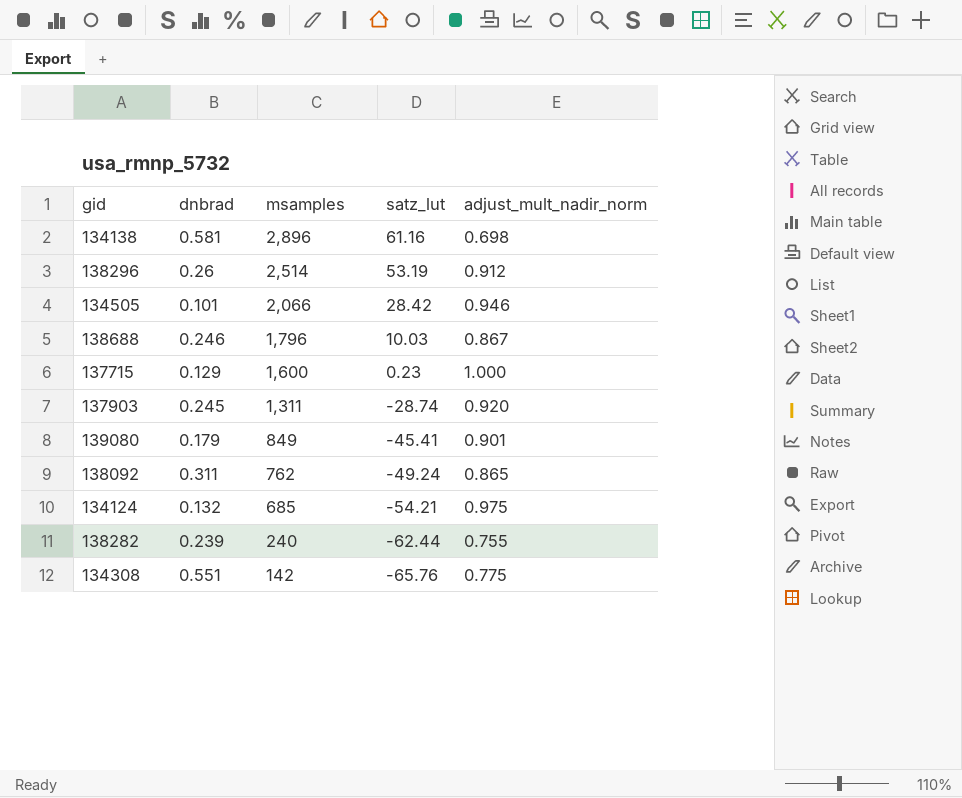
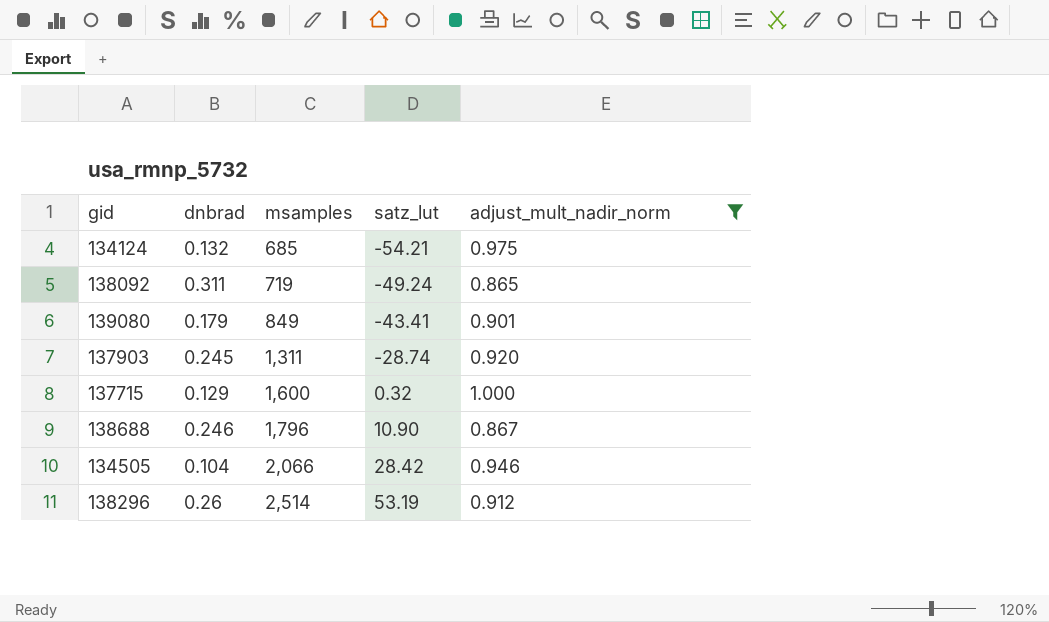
filter: none -> adjust_mult_nadir_norm >= 0.865
row order: msamples descending -> msamples ascending
138092 | msamples: 762 -> 719
139080 | satz_lut: -45.41 -> -43.41
137715 | satz_lut: 0.23 -> 0.32
138688 | satz_lut: 10.03 -> 10.90
134505 | dnbrad: 0.101 -> 0.104

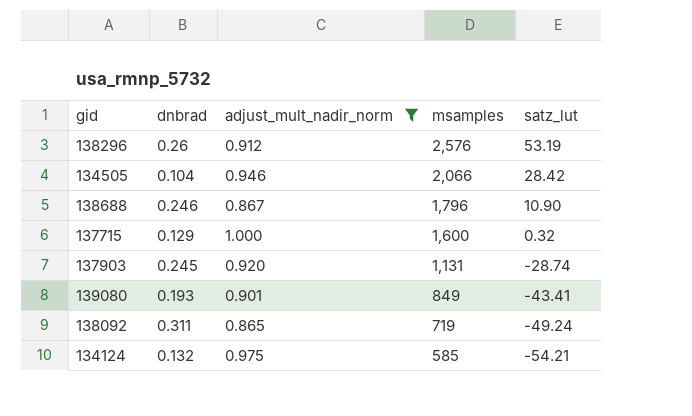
row order: msamples ascending -> msamples descending
column adjust_mult_nadir_norm | position: 5 -> 3
138296 | msamples: 2,514 -> 2,576
137903 | msamples: 1,311 -> 1,131
139080 | dnbrad: 0.179 -> 0.193
134124 | msamples: 685 -> 585

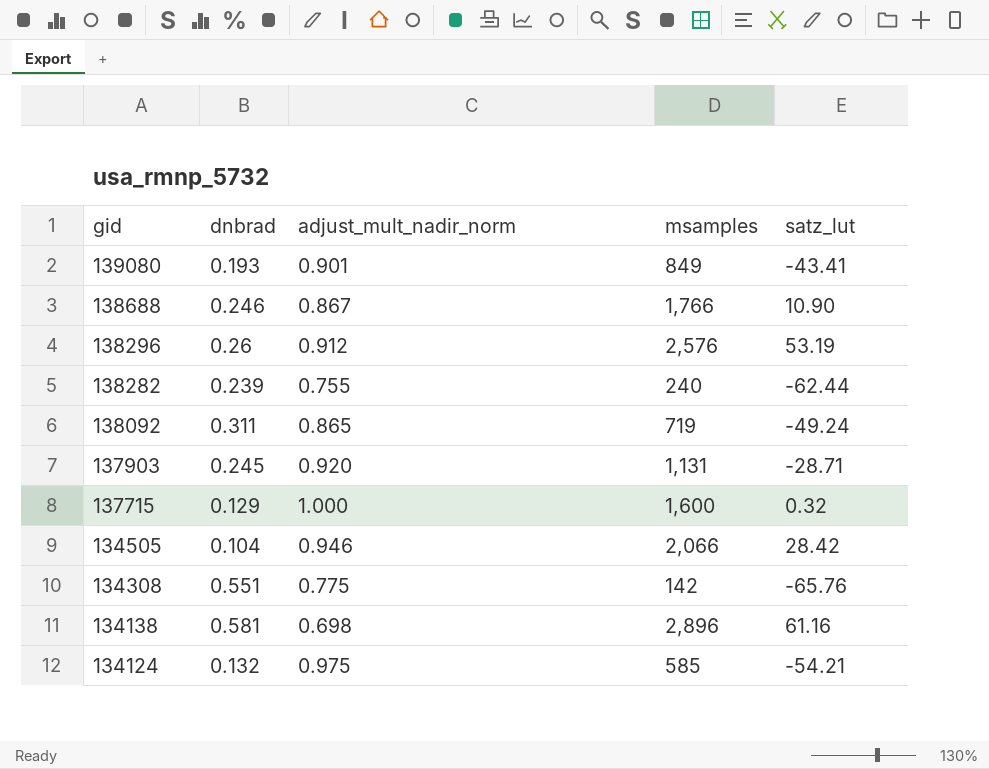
filter: adjust_mult_nadir_norm >= 0.865 -> none
row order: msamples descending -> gid descending
138688 | msamples: 1,796 -> 1,766
137903 | satz_lut: -28.74 -> -28.71

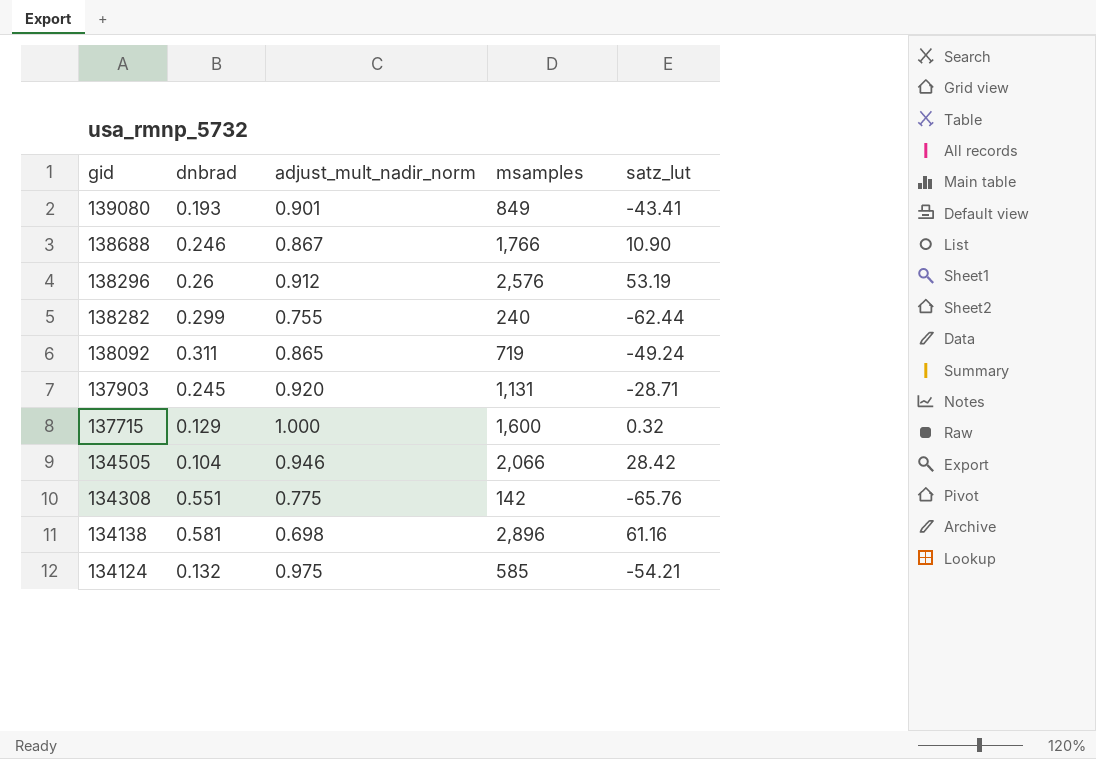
138282 | dnbrad: 0.239 -> 0.299

